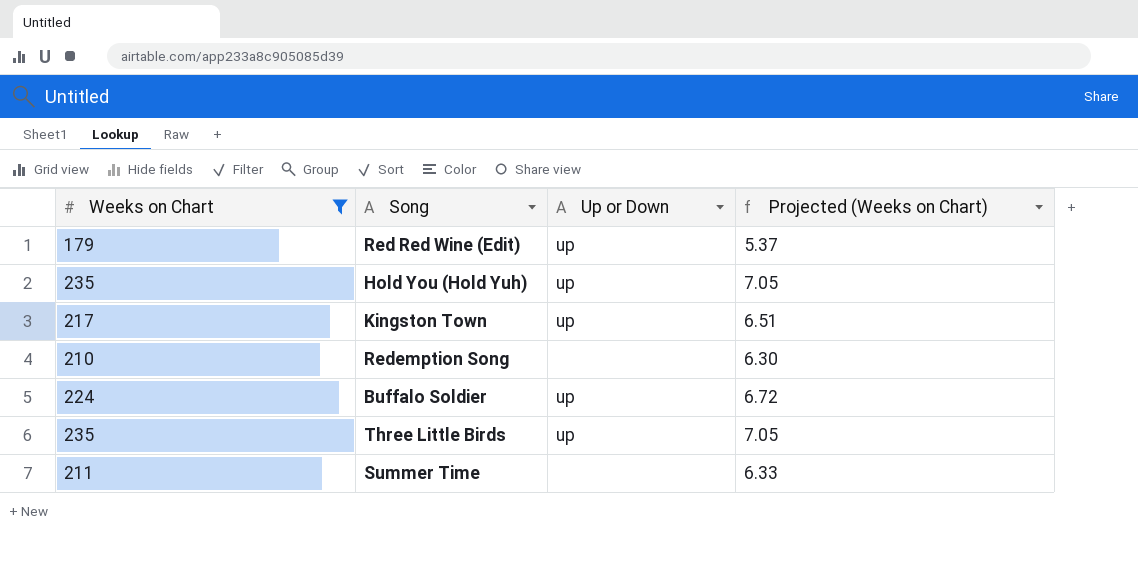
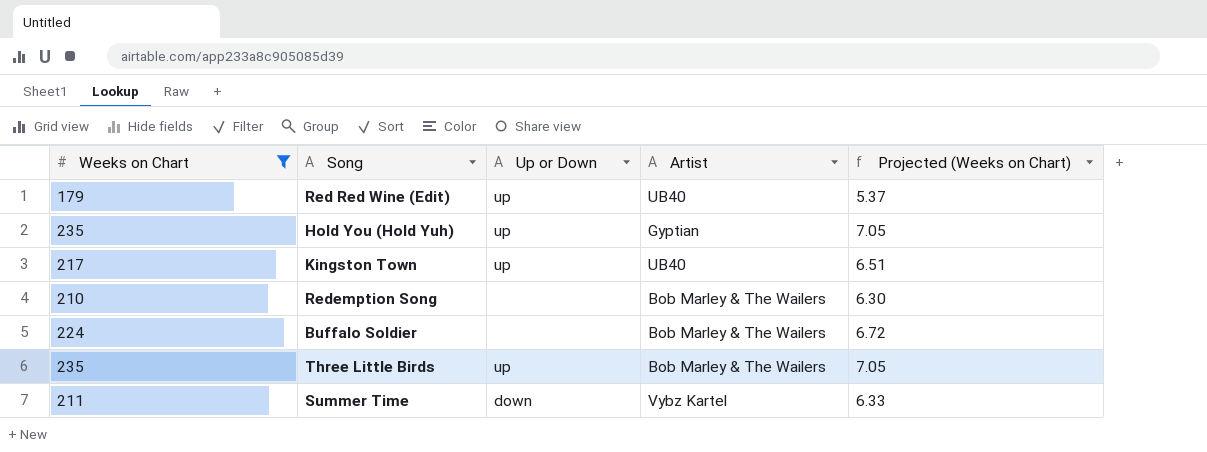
column Artist | position: none -> 4
Buffalo Soldier | Up or Down: up -> none
Summer Time | Up or Down: none -> down

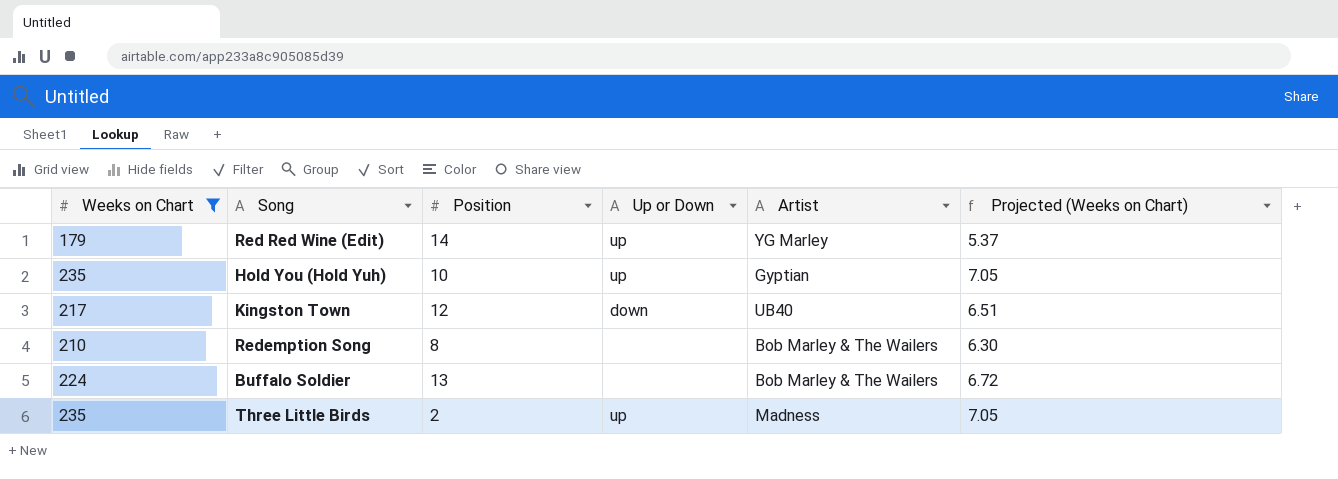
column Position | position: none -> 3
row Summer Time: 211 | down | Vybz Kartel | 6.33 -> none
Red Red Wine (Edit) | Artist: UB40 -> YG Marley
Kingston Town | Up or Down: up -> down
Three Little Birds | Artist: Bob Marley & The Wailers -> Madness

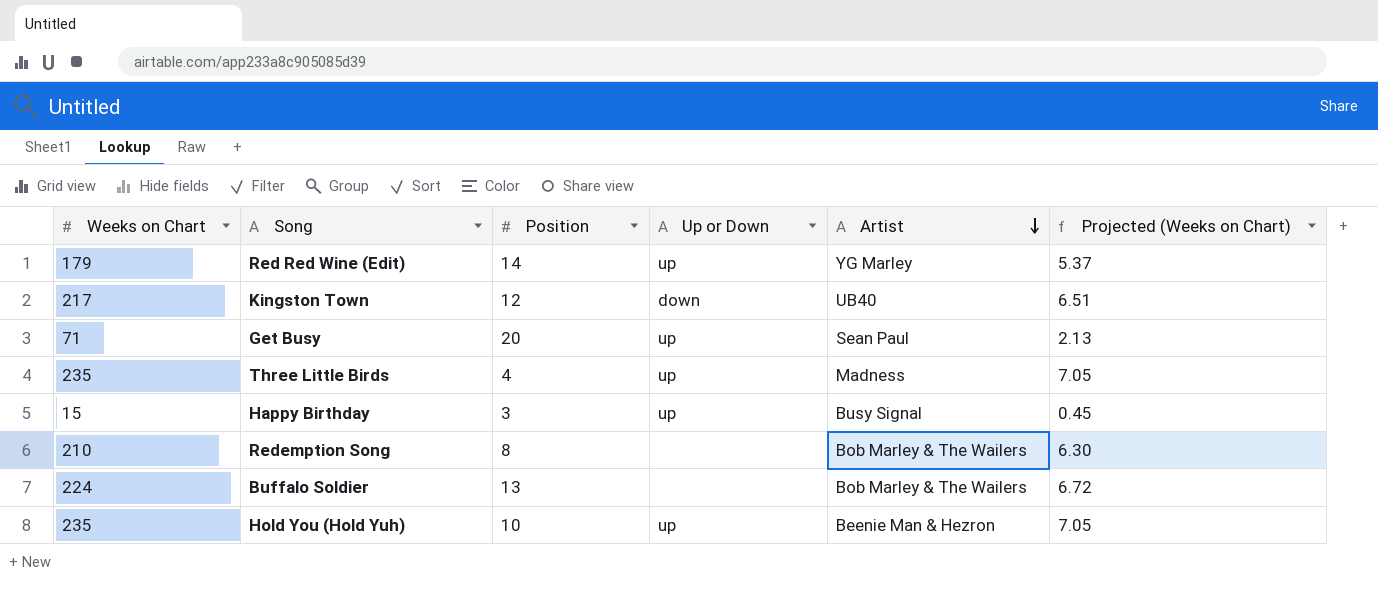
filter: Weeks on Chart >= 179 -> none
row order: none -> Artist descending
Three Little Birds | Position: 2 -> 4
Hold You (Hold Yuh) | Artist: Gyptian -> Beenie Man & Hezron

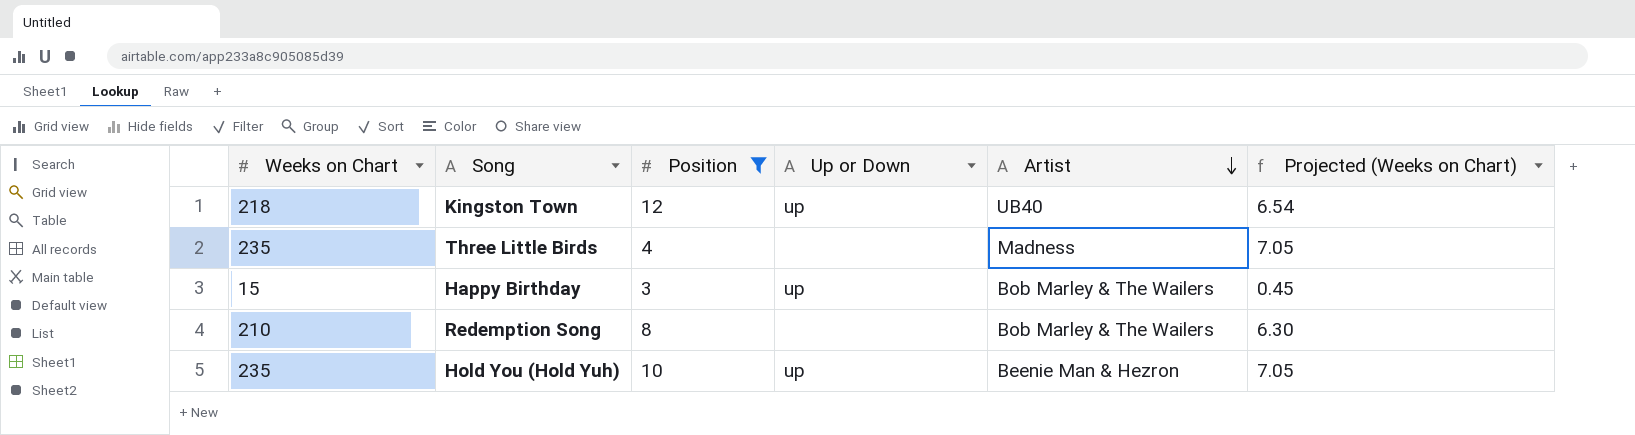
filter: none -> Position <= 12
Kingston Town | Weeks on Chart: 217 -> 218
Kingston Town | Up or Down: down -> up
Kingston Town | Projected (Weeks on Chart): 6.51 -> 6.54
Three Little Birds | Up or Down: up -> none
Happy Birthday | Artist: Busy Signal -> Bob Marley & The Wailers

